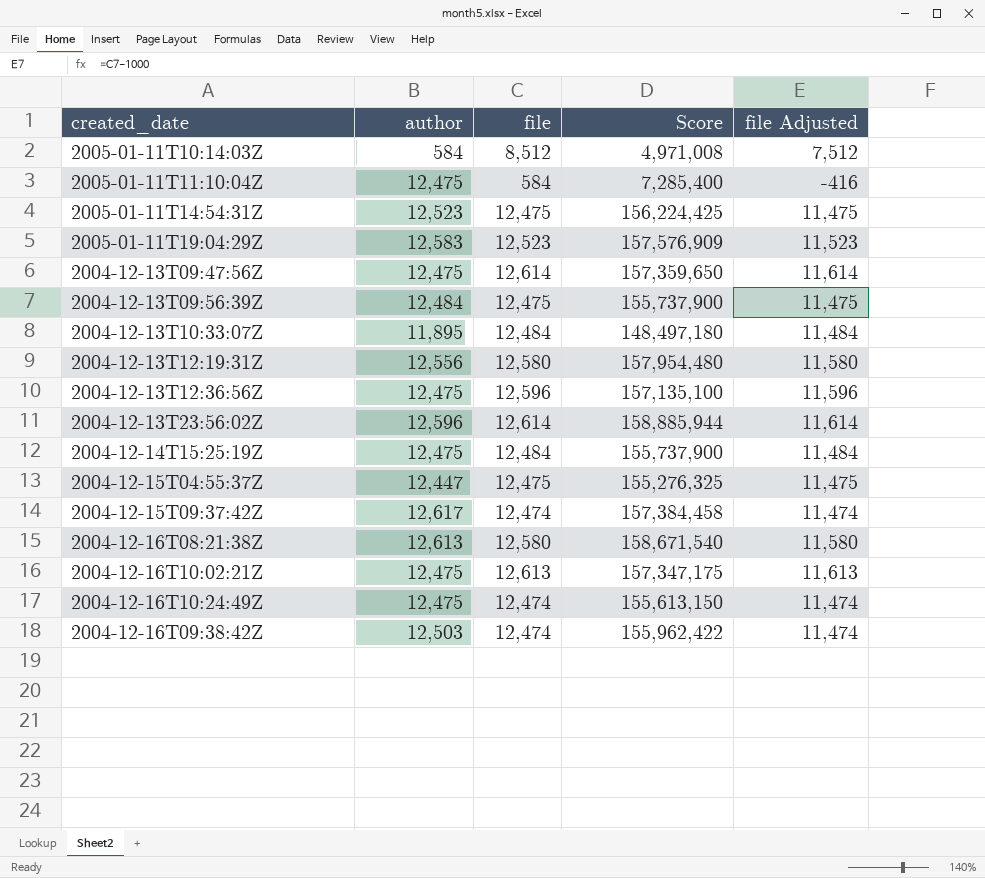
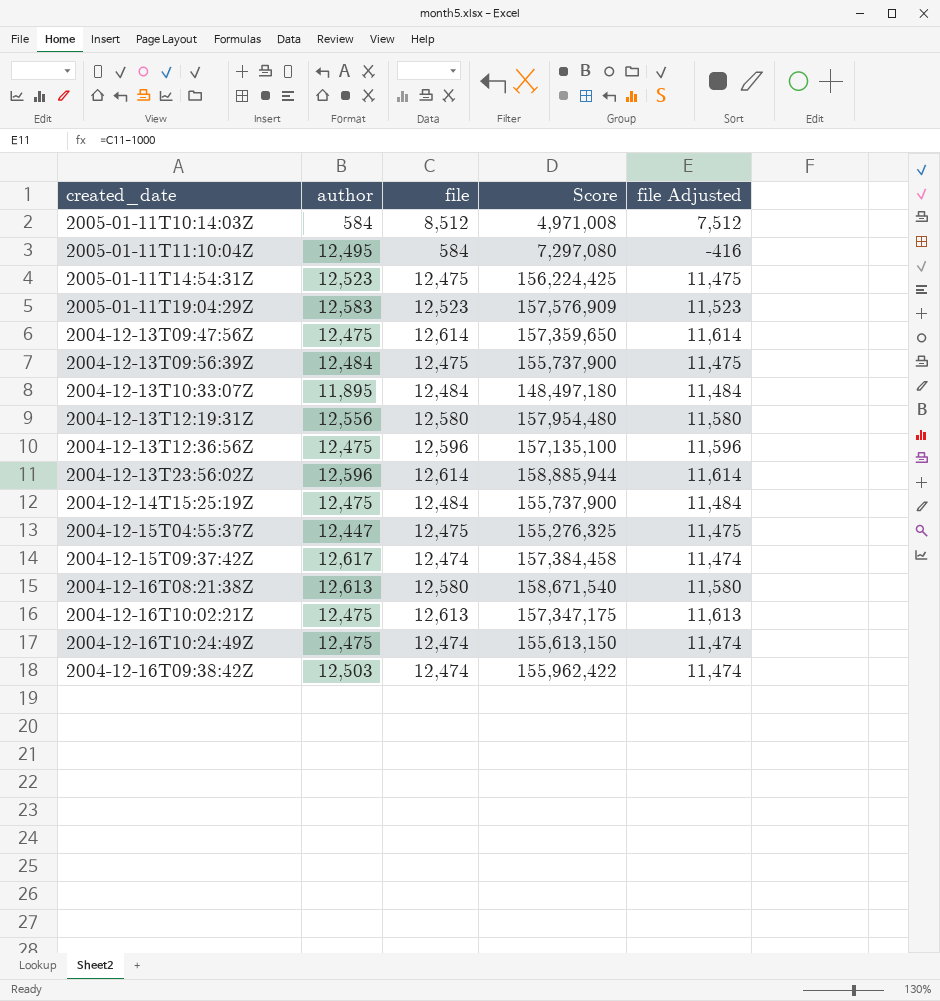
2005-01-11T11:10:04Z | author: 12,475 -> 12,495
2005-01-11T11:10:04Z | Score: 7,285,400 -> 7,297,080

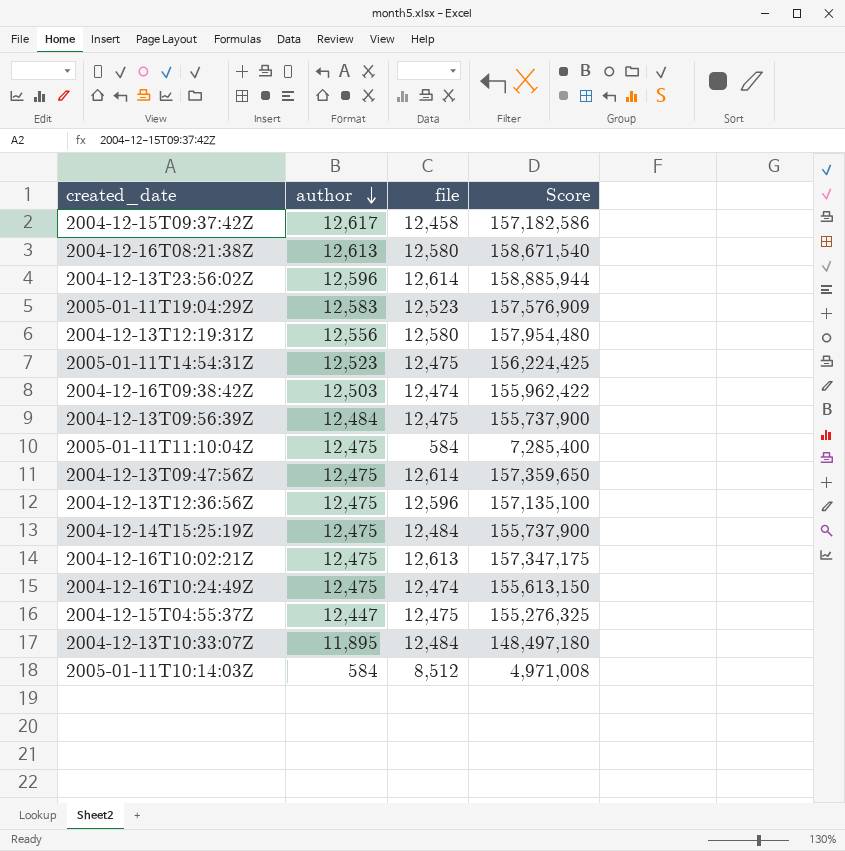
row order: none -> author descending
column file Adjusted | formula: [file] - 1000 -> none
2004-12-15T09:37:42Z | file: 12,474 -> 12,458
2004-12-15T09:37:42Z | Score: 157,384,458 -> 157,182,586
2005-01-11T11:10:04Z | author: 12,495 -> 12,475
2005-01-11T11:10:04Z | Score: 7,297,080 -> 7,285,400

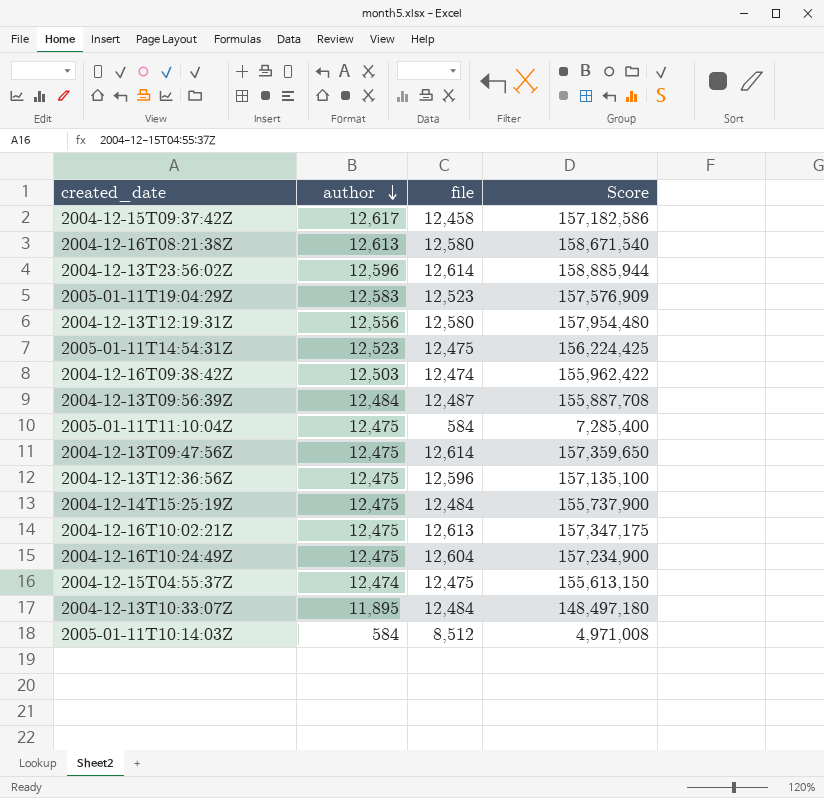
2004-12-13T09:56:39Z | file: 12,475 -> 12,487
2004-12-13T09:56:39Z | Score: 155,737,900 -> 155,887,708
2004-12-16T10:24:49Z | file: 12,474 -> 12,604
2004-12-16T10:24:49Z | Score: 155,613,150 -> 157,234,900
2004-12-15T04:55:37Z | author: 12,447 -> 12,474
2004-12-15T04:55:37Z | Score: 155,276,325 -> 155,613,150

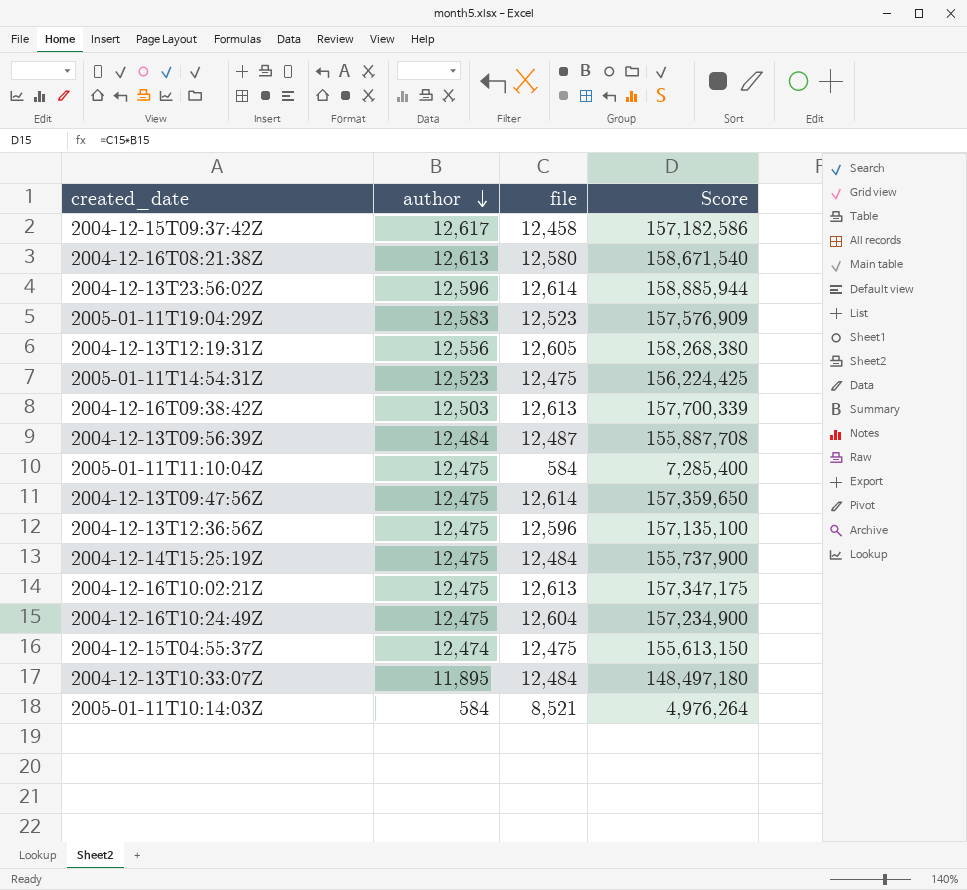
2004-12-13T12:19:31Z | file: 12,580 -> 12,605
2004-12-13T12:19:31Z | Score: 157,954,480 -> 158,268,380
2004-12-16T09:38:42Z | file: 12,474 -> 12,613
2004-12-16T09:38:42Z | Score: 155,962,422 -> 157,700,339
2005-01-11T10:14:03Z | file: 8,512 -> 8,521
2005-01-11T10:14:03Z | Score: 4,971,008 -> 4,976,264

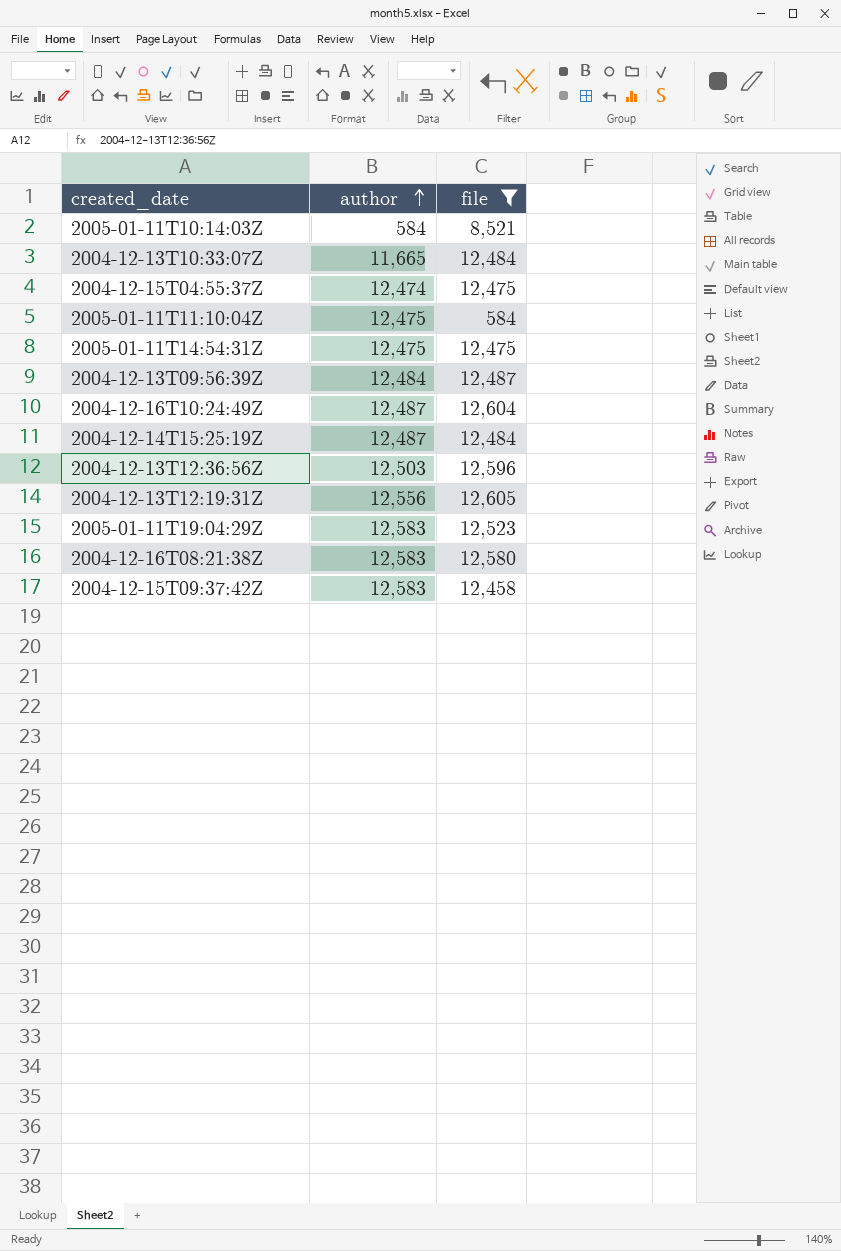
filter: none -> file <= 12,605
row order: author descending -> author ascending
column Score | formula: [author] * [file] -> none
2004-12-13T10:33:07Z | author: 11,895 -> 11,665
2005-01-11T14:54:31Z | author: 12,523 -> 12,475
2004-12-16T10:24:49Z | author: 12,475 -> 12,487
2004-12-14T15:25:19Z | author: 12,475 -> 12,487
2004-12-13T12:36:56Z | author: 12,475 -> 12,503
2004-12-16T08:21:38Z | author: 12,613 -> 12,583
2004-12-15T09:37:42Z | author: 12,617 -> 12,583

